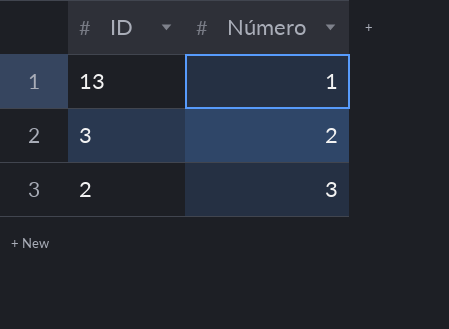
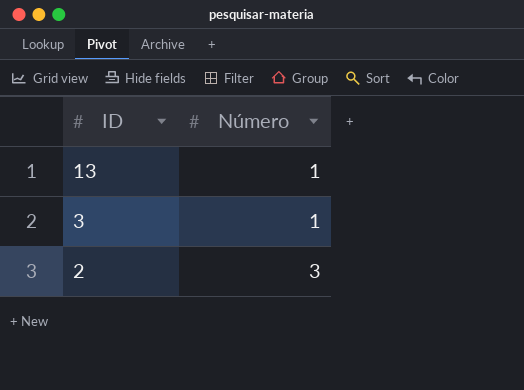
3 | Número: 2 -> 1

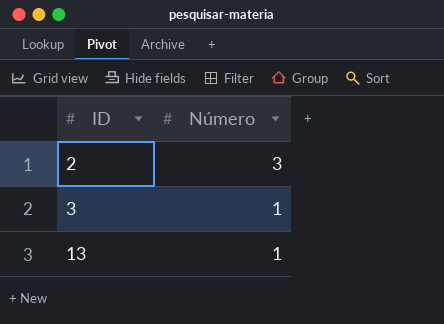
row order: ID descending -> ID ascending

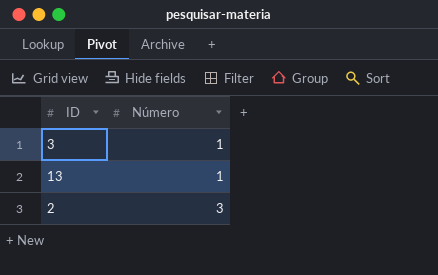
row order: ID ascending -> Número ascending

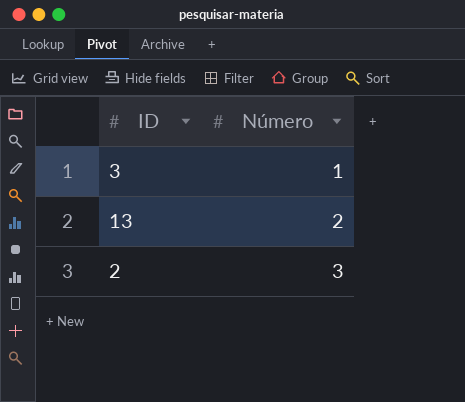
13 | Número: 1 -> 2

